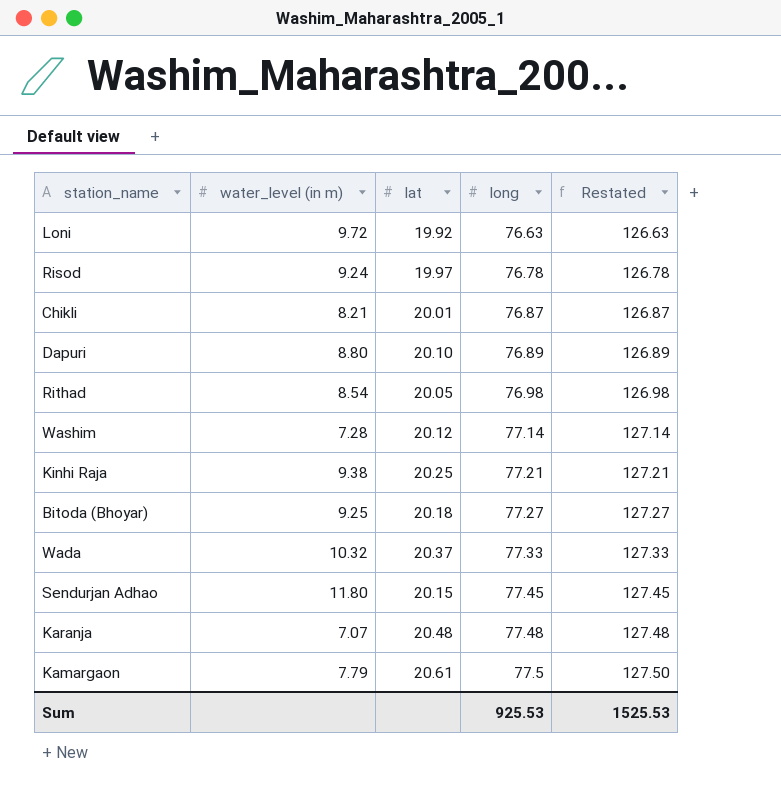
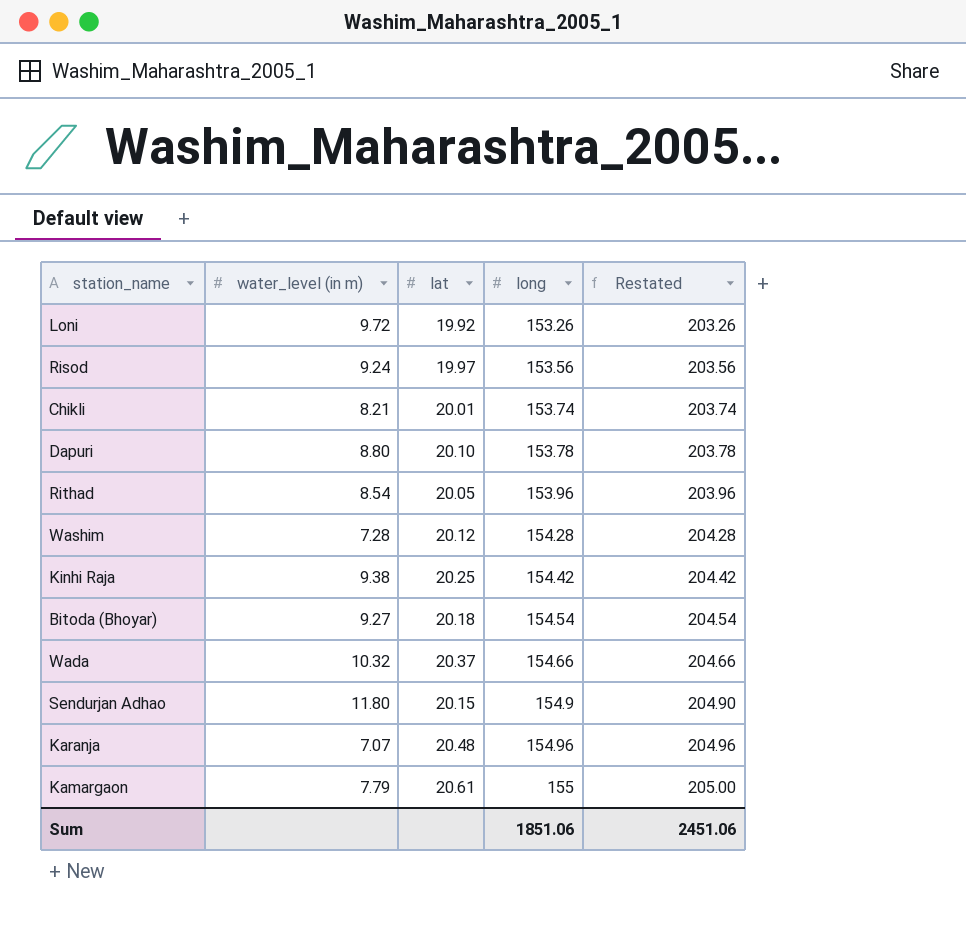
Loni | long: 76.63 -> 153.26
Loni | Restated: 126.63 -> 203.26
Risod | long: 76.78 -> 153.56
Risod | Restated: 126.78 -> 203.56
Chikli | long: 76.87 -> 153.74
Chikli | Restated: 126.87 -> 203.74
Dapuri | long: 76.89 -> 153.78
Dapuri | Restated: 126.89 -> 203.78
Rithad | long: 76.98 -> 153.96
Rithad | Restated: 126.98 -> 203.96
Washim | long: 77.14 -> 154.28
Washim | Restated: 127.14 -> 204.28
Kinhi Raja | long: 77.21 -> 154.42
Kinhi Raja | Restated: 127.21 -> 204.42
Bitoda (Bhoyar) | water_level (in m): 9.25 -> 9.27
Bitoda (Bhoyar) | long: 77.27 -> 154.54
Bitoda (Bhoyar) | Restated: 127.27 -> 204.54
Wada | long: 77.33 -> 154.66
Wada | Restated: 127.33 -> 204.66
Sendurjan Adhao | long: 77.45 -> 154.9
Sendurjan Adhao | Restated: 127.45 -> 204.90
Karanja | long: 77.48 -> 154.96
Karanja | Restated: 127.48 -> 204.96
Kamargaon | long: 77.5 -> 155
Kamargaon | Restated: 127.50 -> 205.00
Sum | long: 925.53 -> 1851.06
Sum | Restated: 1525.53 -> 2451.06

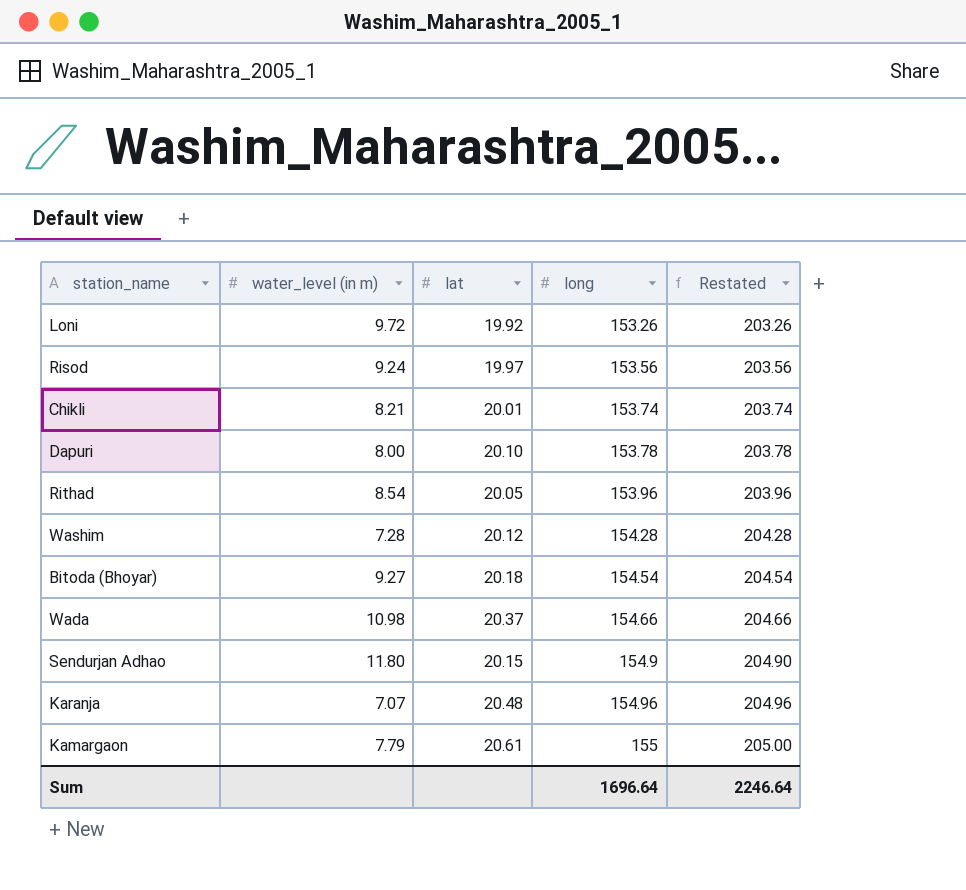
row Kinhi Raja: 9.38 | 20.25 | 154.42 | 204.42 -> none
Dapuri | water_level (in m): 8.80 -> 8.00
Wada | water_level (in m): 10.32 -> 10.98
Sum | long: 1851.06 -> 1696.64
Sum | Restated: 2451.06 -> 2246.64

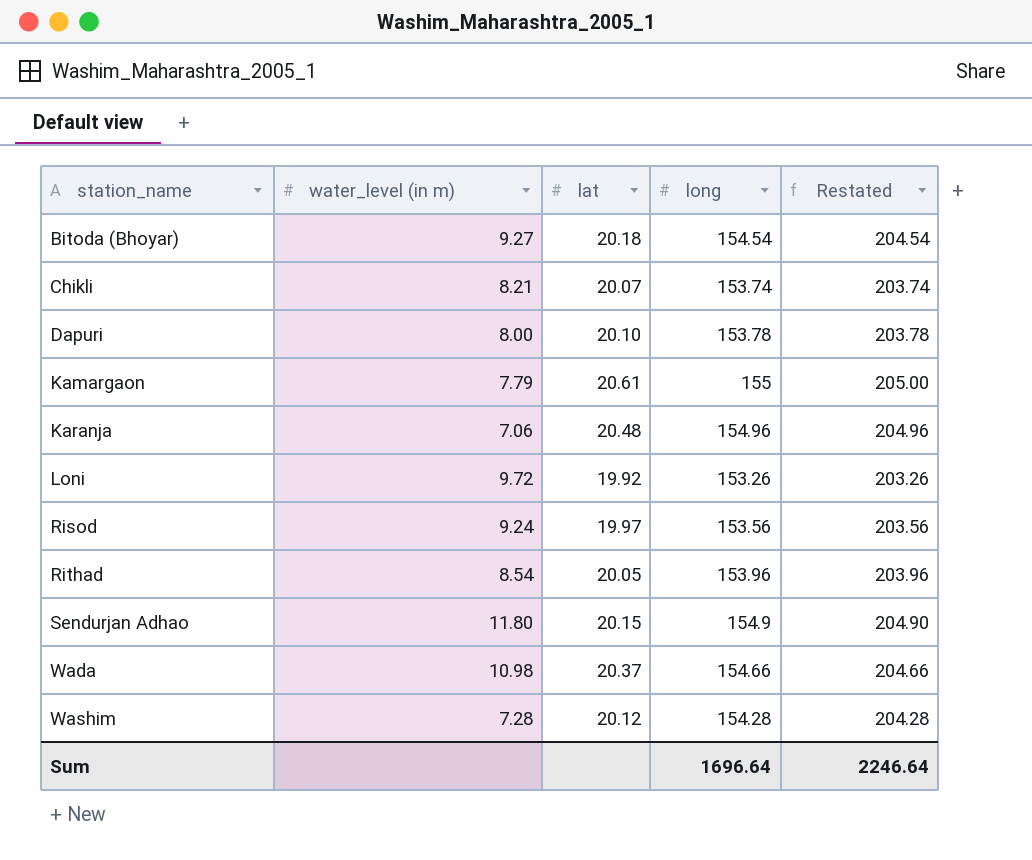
row order: long ascending -> station_name ascending
Chikli | lat: 20.01 -> 20.07
Karanja | water_level (in m): 7.07 -> 7.06

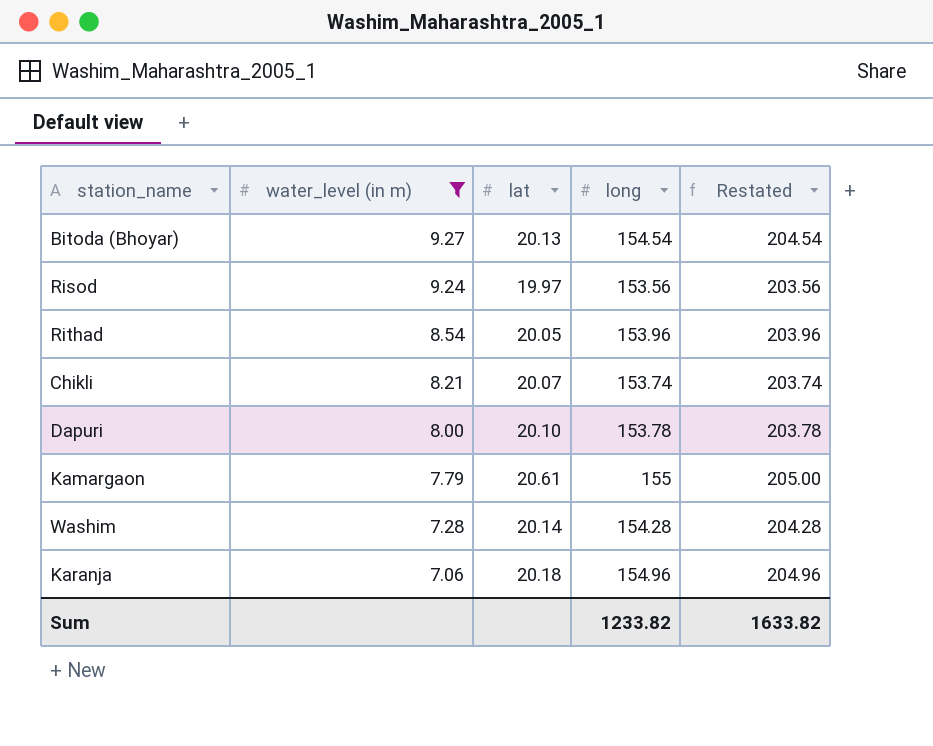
filter: none -> water_level (in m) <= 9.27
row order: station_name ascending -> water_level (in m) descending
Bitoda (Bhoyar) | lat: 20.18 -> 20.13
Washim | lat: 20.12 -> 20.14
Karanja | lat: 20.48 -> 20.18
Sum | long: 1696.64 -> 1233.82
Sum | Restated: 2246.64 -> 1633.82

